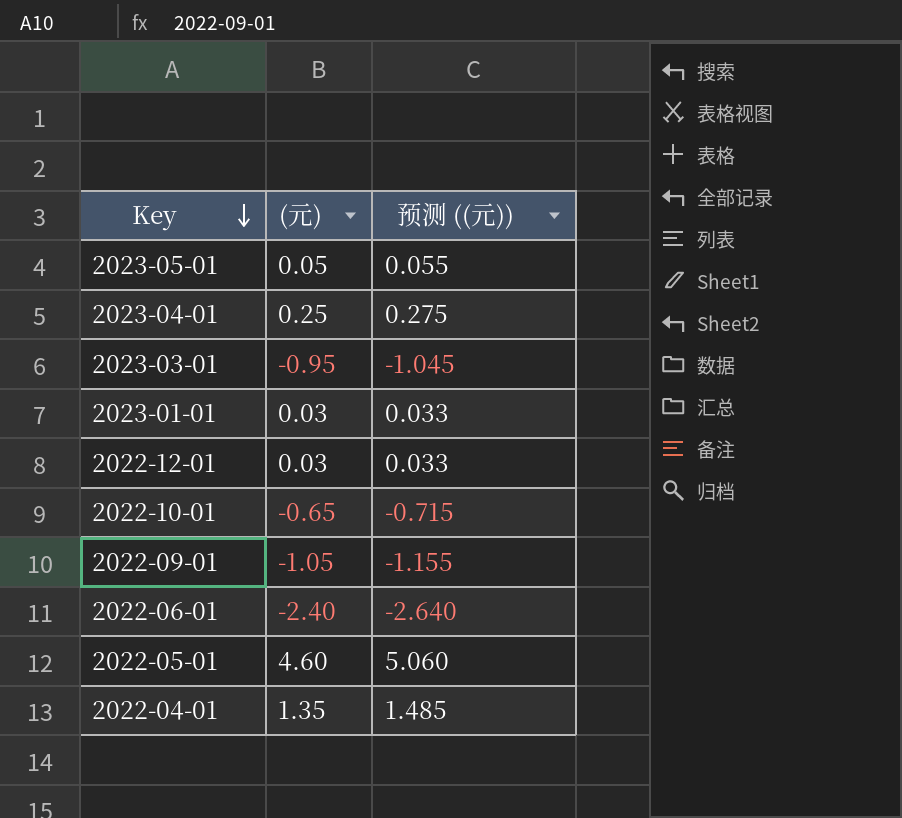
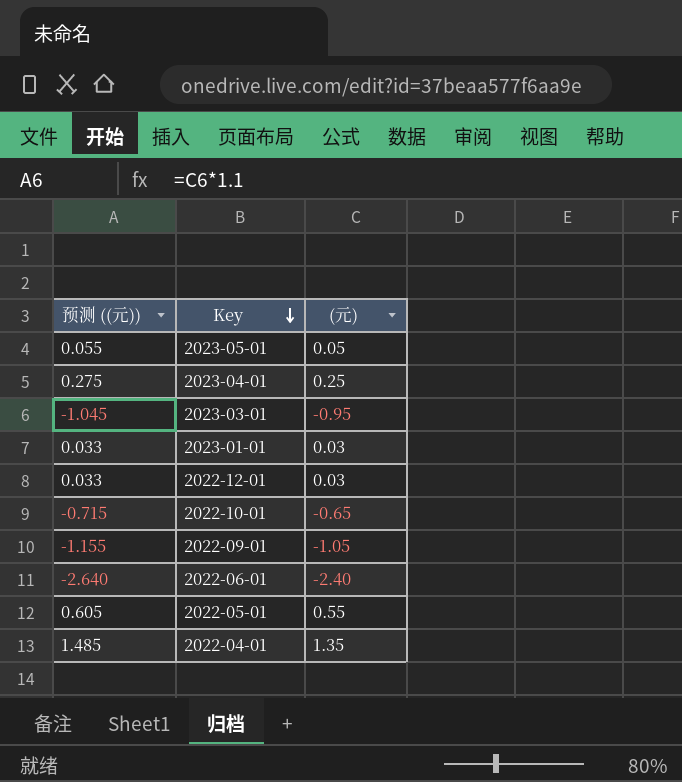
column 预测 ((元)) | position: 3 -> 1
2022-05-01 | 预测 ((元)): 5.060 -> 0.605
2022-05-01 | (元): 4.60 -> 0.55

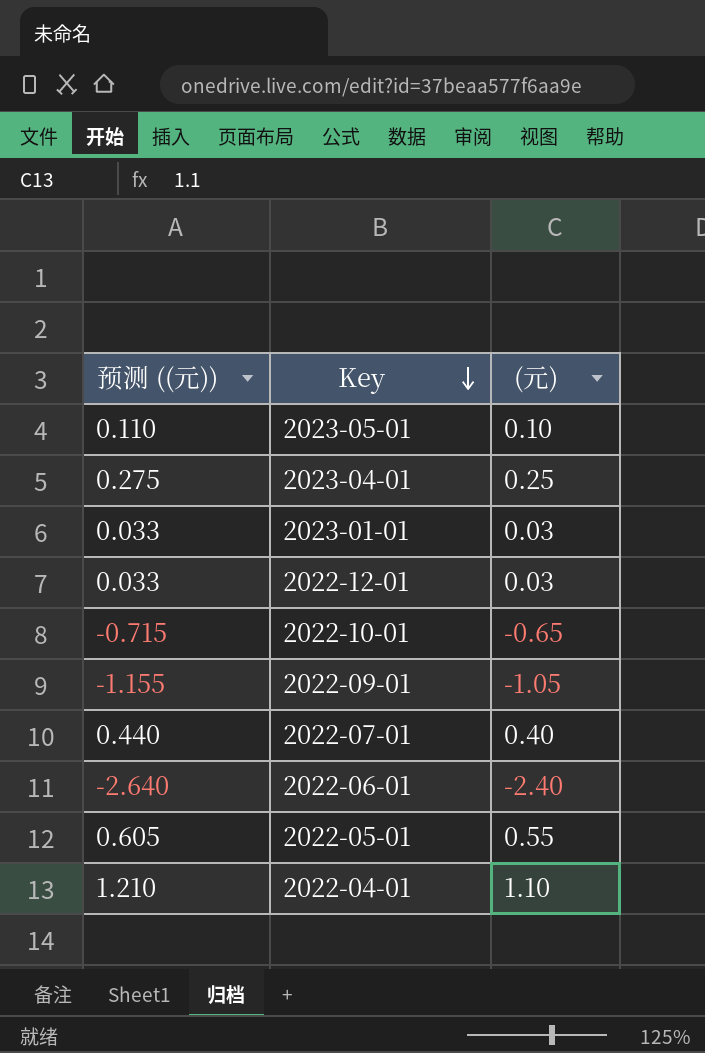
row 2023-03-01: -1.045 | -0.95 -> none
2023-05-01 | 预测 ((元)): 0.055 -> 0.110
2023-05-01 | (元): 0.05 -> 0.10
row 2022-07-01: none -> 0.440 | 0.40
2022-04-01 | 预测 ((元)): 1.485 -> 1.210
2022-04-01 | (元): 1.35 -> 1.10

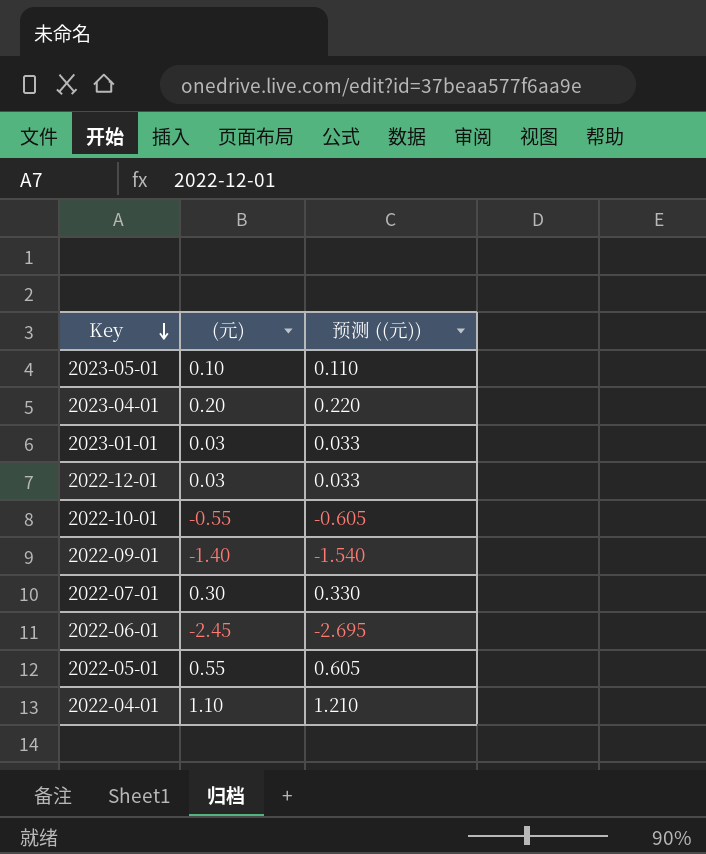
column 预测 ((元)) | position: 1 -> 3
2023-04-01 | (元): 0.25 -> 0.20
2023-04-01 | 预测 ((元)): 0.275 -> 0.220
2022-10-01 | (元): -0.65 -> -0.55
2022-10-01 | 预测 ((元)): -0.715 -> -0.605
2022-09-01 | (元): -1.05 -> -1.40
2022-09-01 | 预测 ((元)): -1.155 -> -1.540
2022-07-01 | (元): 0.40 -> 0.30
2022-07-01 | 预测 ((元)): 0.440 -> 0.330
2022-06-01 | (元): -2.40 -> -2.45
2022-06-01 | 预测 ((元)): -2.640 -> -2.695

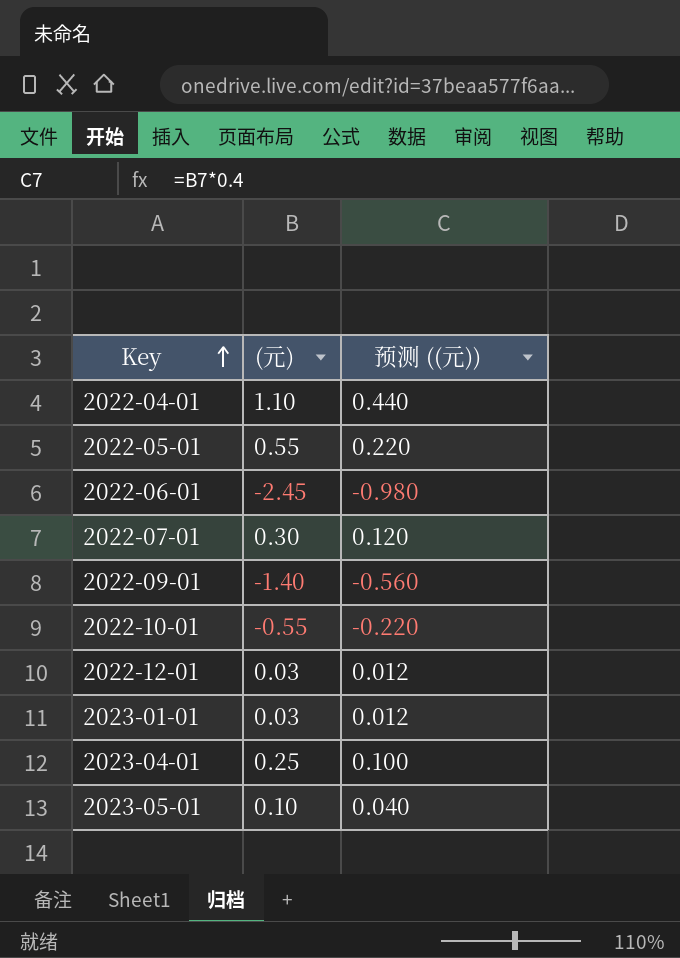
row order: Key descending -> Key ascending
column 预测 ((元)) | formula: [(元)] * 1.1 -> [(元)] * 0.4
2023-04-01 | (元): 0.20 -> 0.25

